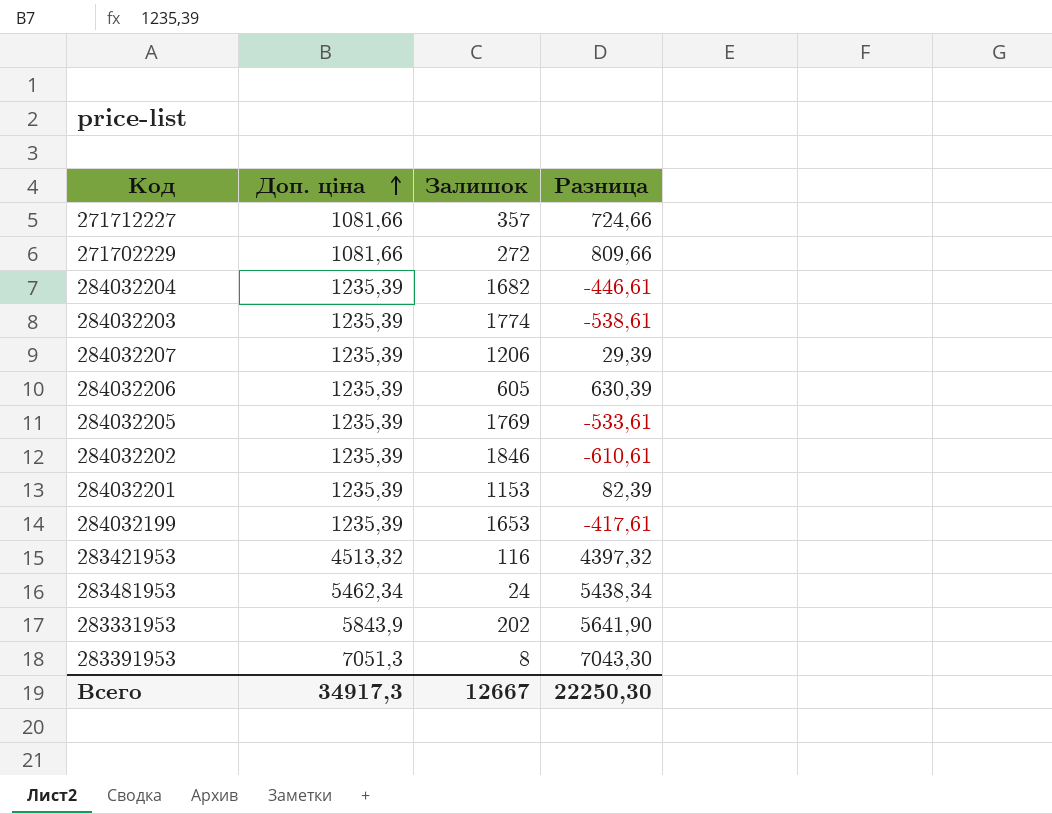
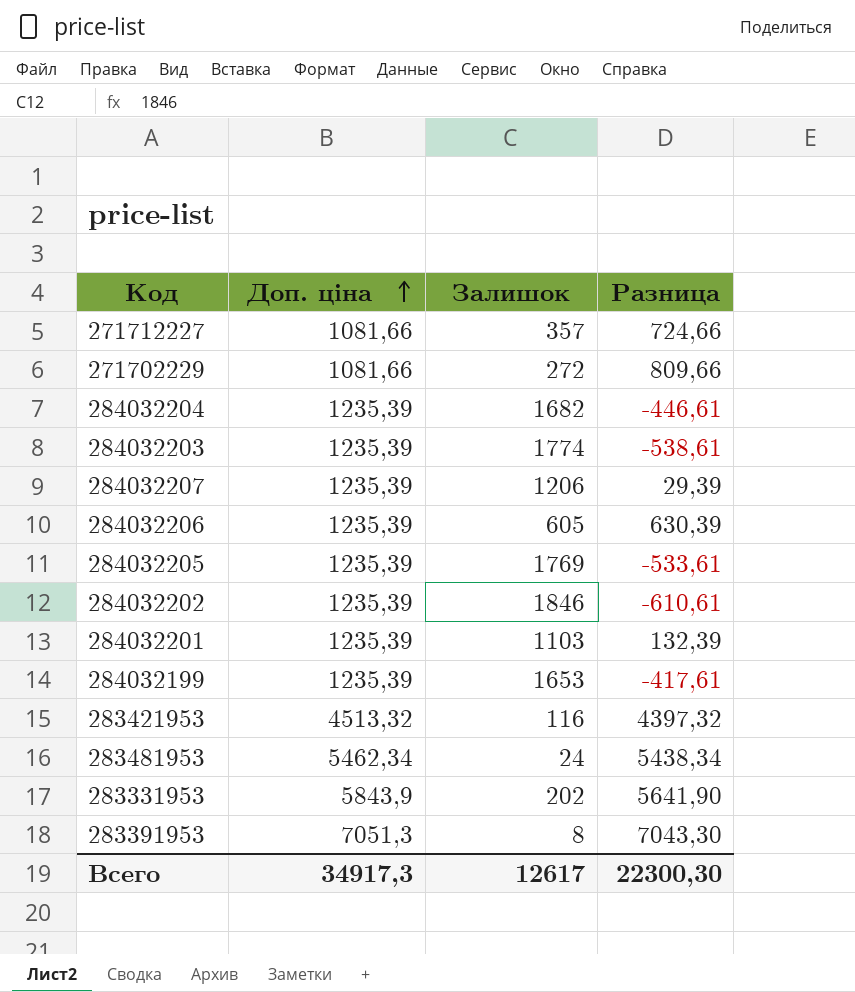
284032201 | Залишок: 1153 -> 1103
284032201 | Разница: 82,39 -> 132,39
Всего | Залишок: 12667 -> 12617
Всего | Разница: 22250,30 -> 22300,30

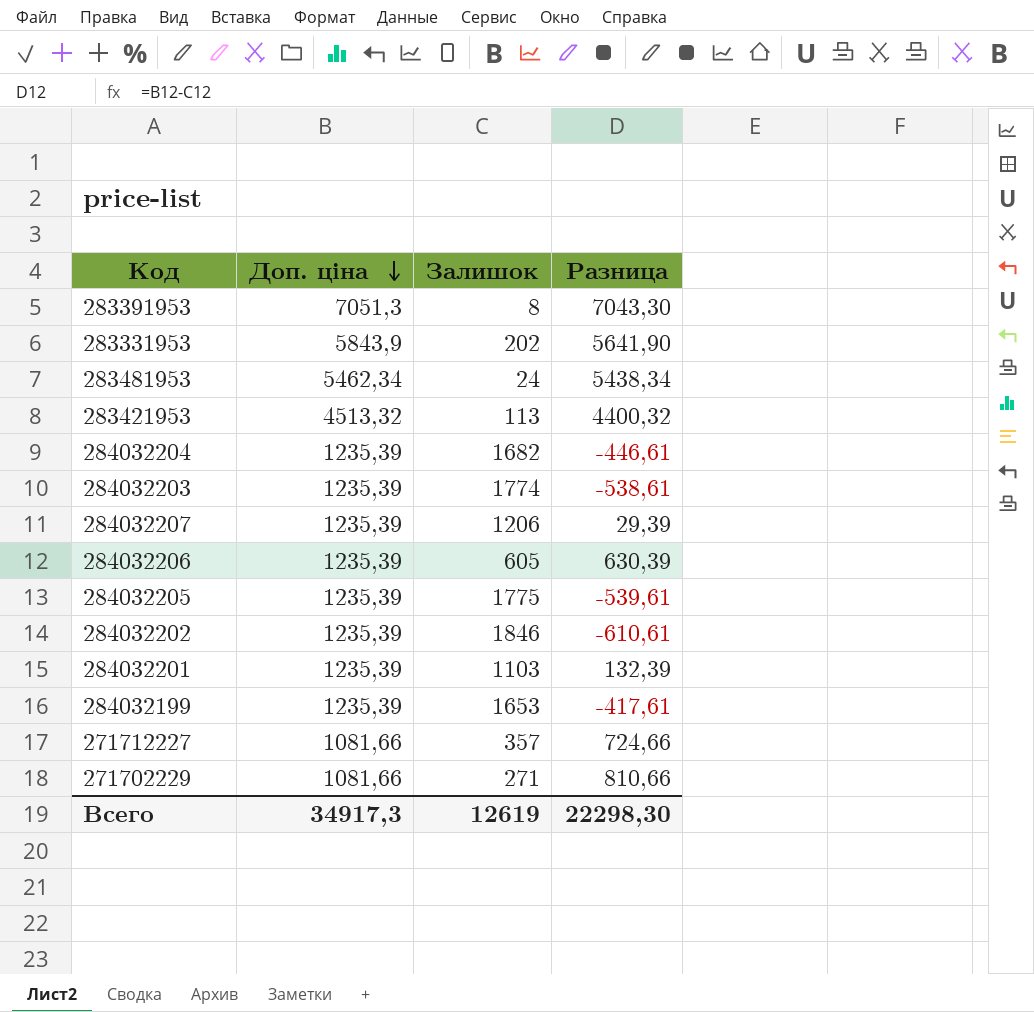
row order: Доп. ціна ascending -> Доп. ціна descending
283421953 | Залишок: 116 -> 113
283421953 | Разница: 4397,32 -> 4400,32
284032205 | Залишок: 1769 -> 1775
284032205 | Разница: -533,61 -> -539,61
271702229 | Залишок: 272 -> 271
271702229 | Разница: 809,66 -> 810,66
Всего | Залишок: 12617 -> 12619
Всего | Разница: 22300,30 -> 22298,30

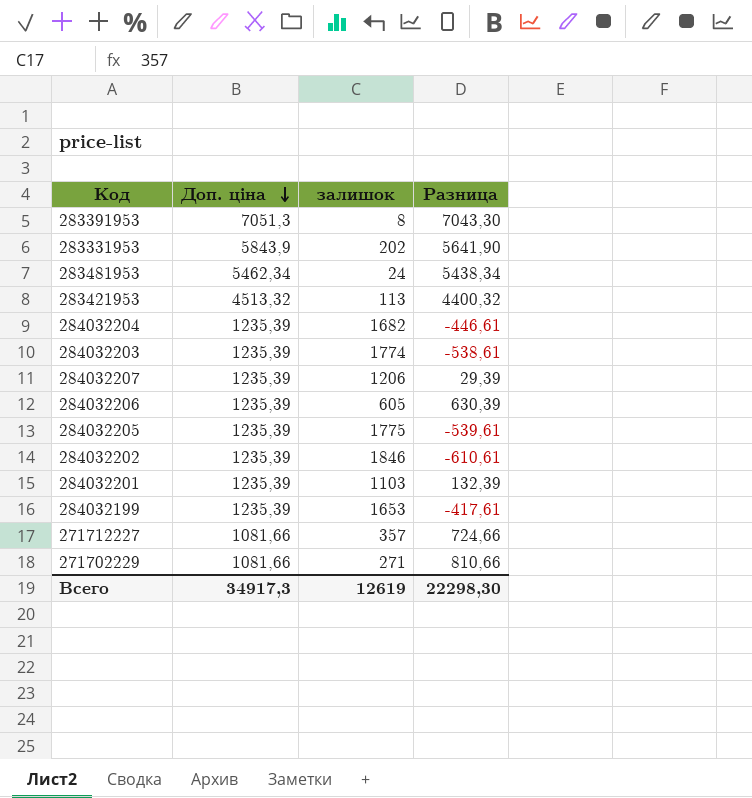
column name: Залишок -> залишок

